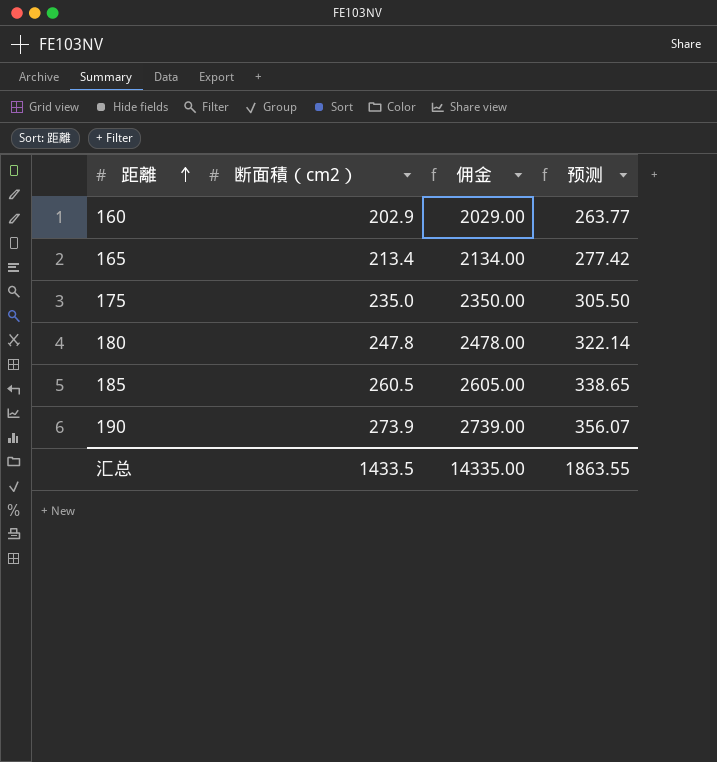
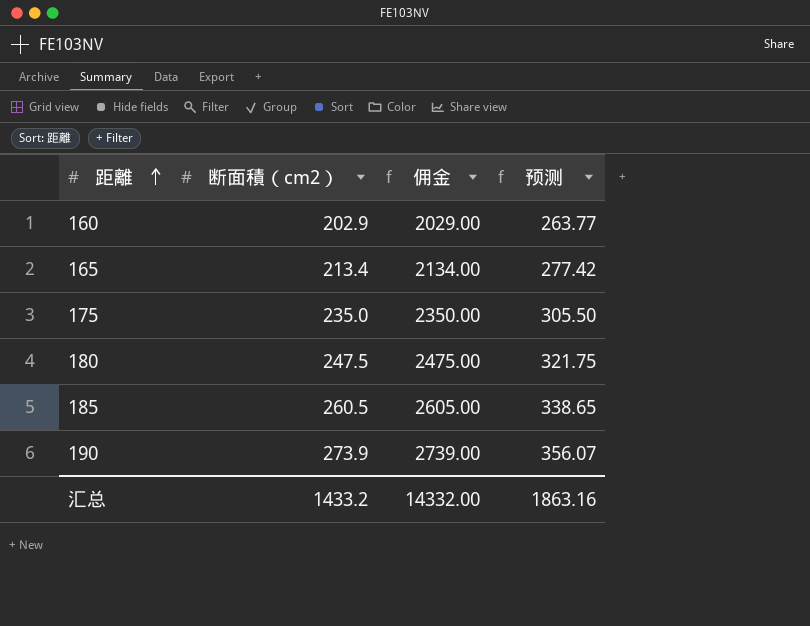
180 | 断面積（cm2）: 247.8 -> 247.5
180 | 佣金: 2478.00 -> 2475.00
180 | 预测: 322.14 -> 321.75
汇总 | 断面積（cm2）: 1433.5 -> 1433.2
汇总 | 佣金: 14335.00 -> 14332.00
汇总 | 预测: 1863.55 -> 1863.16

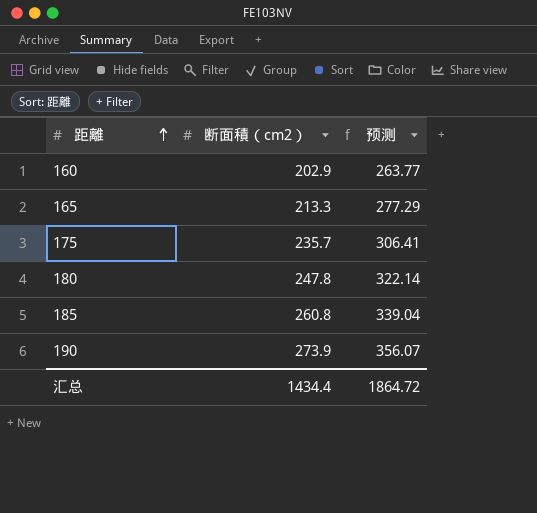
column 佣金 | formula: [断面積（cm2）] * 10 -> none
165 | 断面積（cm2）: 213.4 -> 213.3
165 | 预测: 277.42 -> 277.29
175 | 断面積（cm2）: 235.0 -> 235.7
175 | 预测: 305.50 -> 306.41
180 | 断面積（cm2）: 247.5 -> 247.8
180 | 预测: 321.75 -> 322.14
185 | 断面積（cm2）: 260.5 -> 260.8
185 | 预测: 338.65 -> 339.04
汇总 | 断面積（cm2）: 1433.2 -> 1434.4
汇总 | 预测: 1863.16 -> 1864.72

